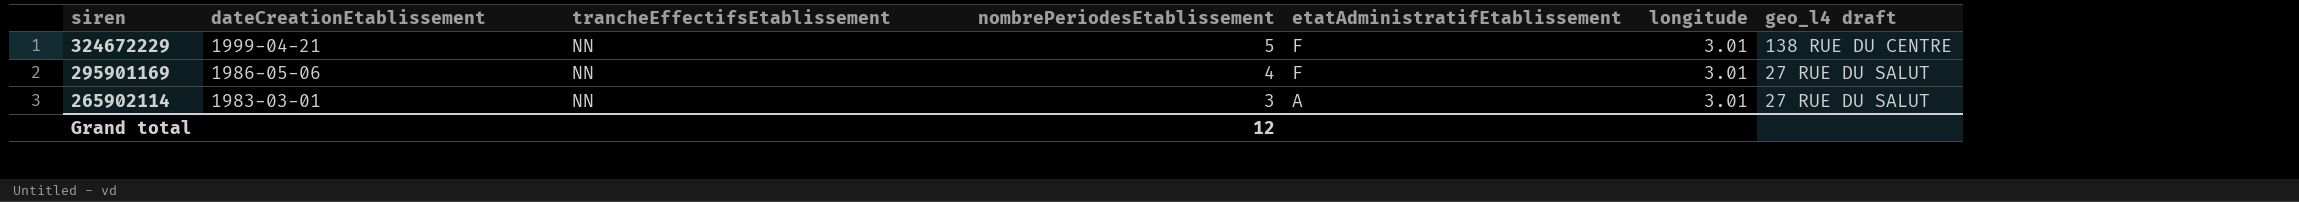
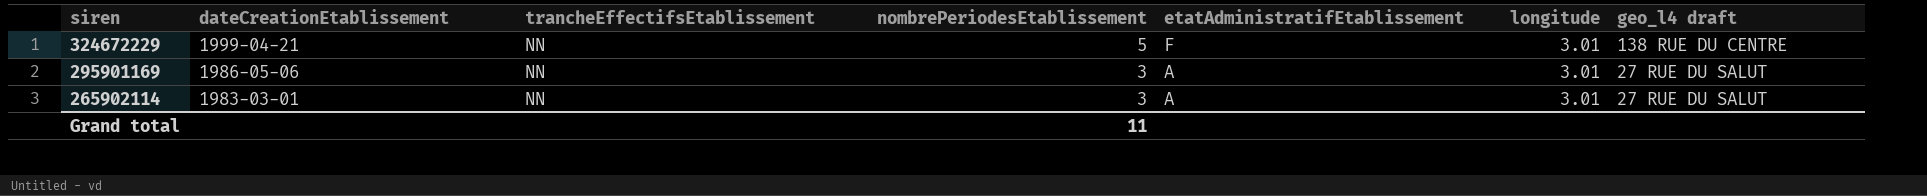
295901169 | nombrePeriodesEtablissement: 4 -> 3
295901169 | etatAdministratifEtablissement: F -> A
Grand total | nombrePeriodesEtablissement: 12 -> 11

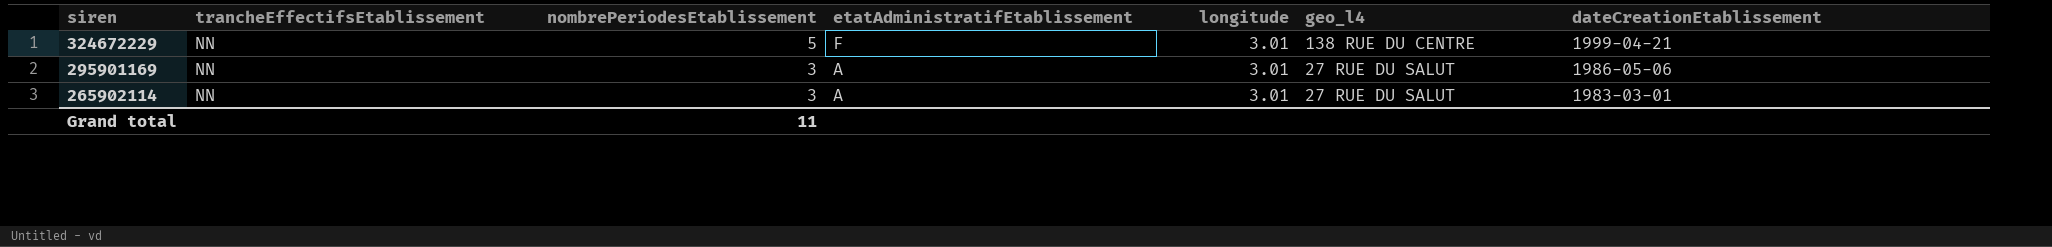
column name: geo_l4 draft -> geo_l4
column dateCreationEtablissement | position: 2 -> 7

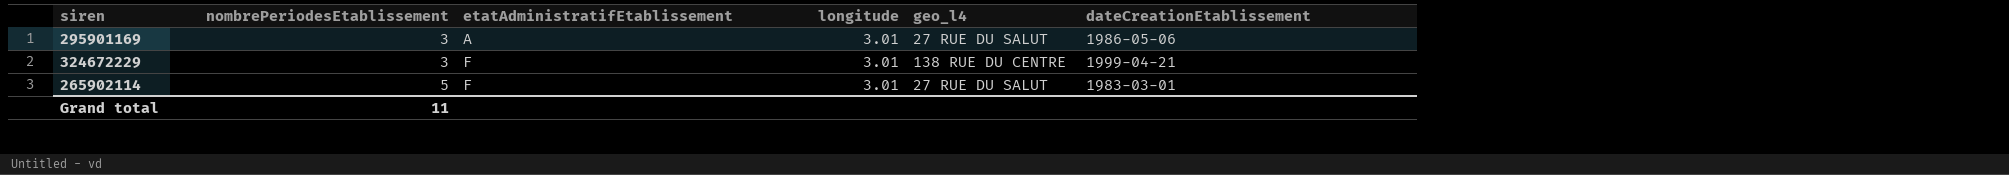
row order: siren descending -> nombrePeriodesEtablissement ascending
column trancheEffectifsEtablissement | position: 2 -> none
324672229 | nombrePeriodesEtablissement: 5 -> 3
265902114 | nombrePeriodesEtablissement: 3 -> 5
265902114 | etatAdministratifEtablissement: A -> F

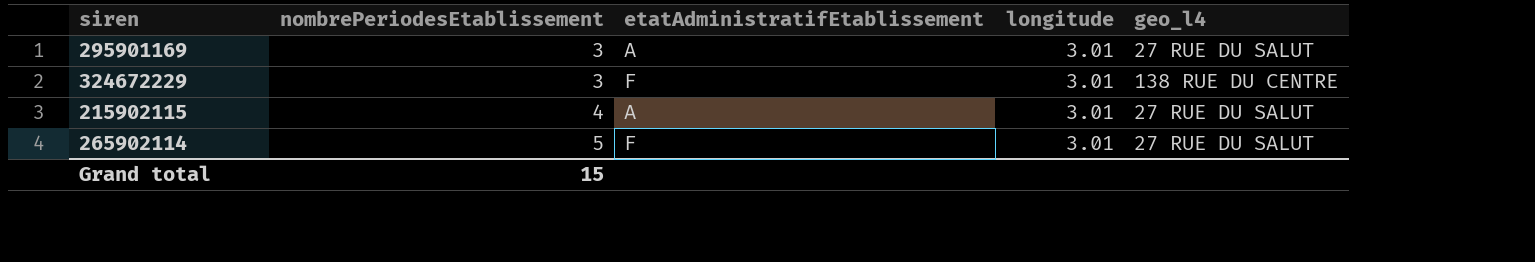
column dateCreationEtablissement | position: 6 -> none
row 215902115: none -> 4 | A | 3.01 | 27 RUE DU SALUT
Grand total | nombrePeriodesEtablissement: 11 -> 15

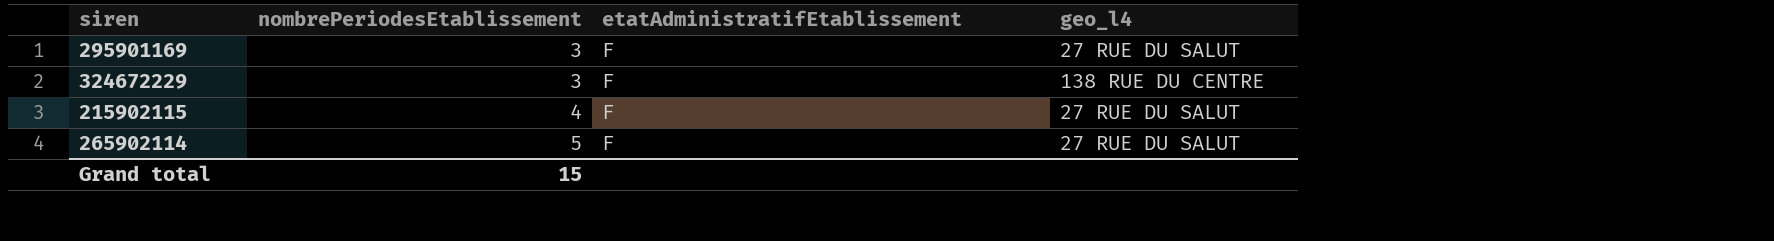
column longitude | position: 4 -> none
295901169 | etatAdministratifEtablissement: A -> F
215902115 | etatAdministratifEtablissement: A -> F

